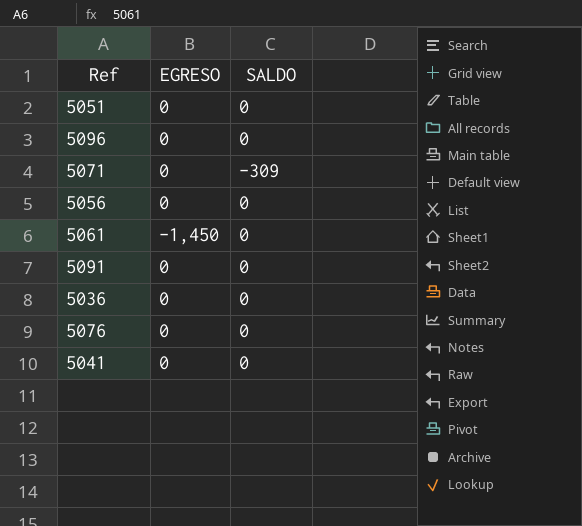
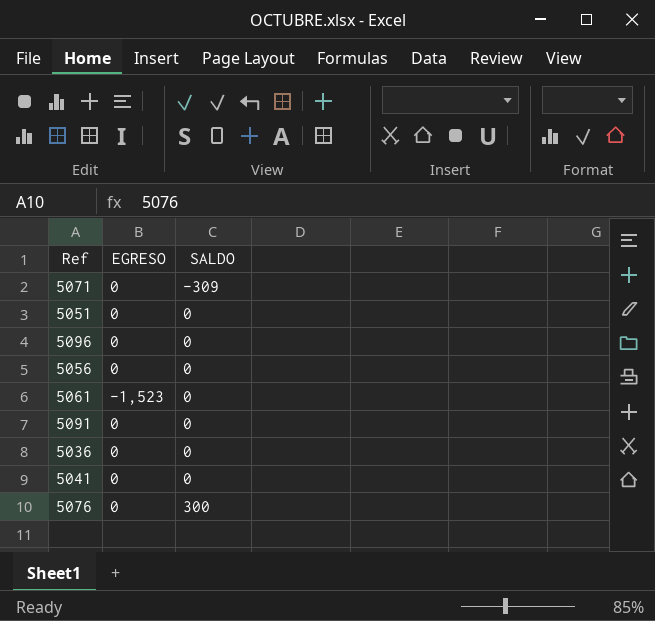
row order: none -> SALDO ascending
5061 | EGRESO: -1,450 -> -1,523
5076 | SALDO: 0 -> 300

